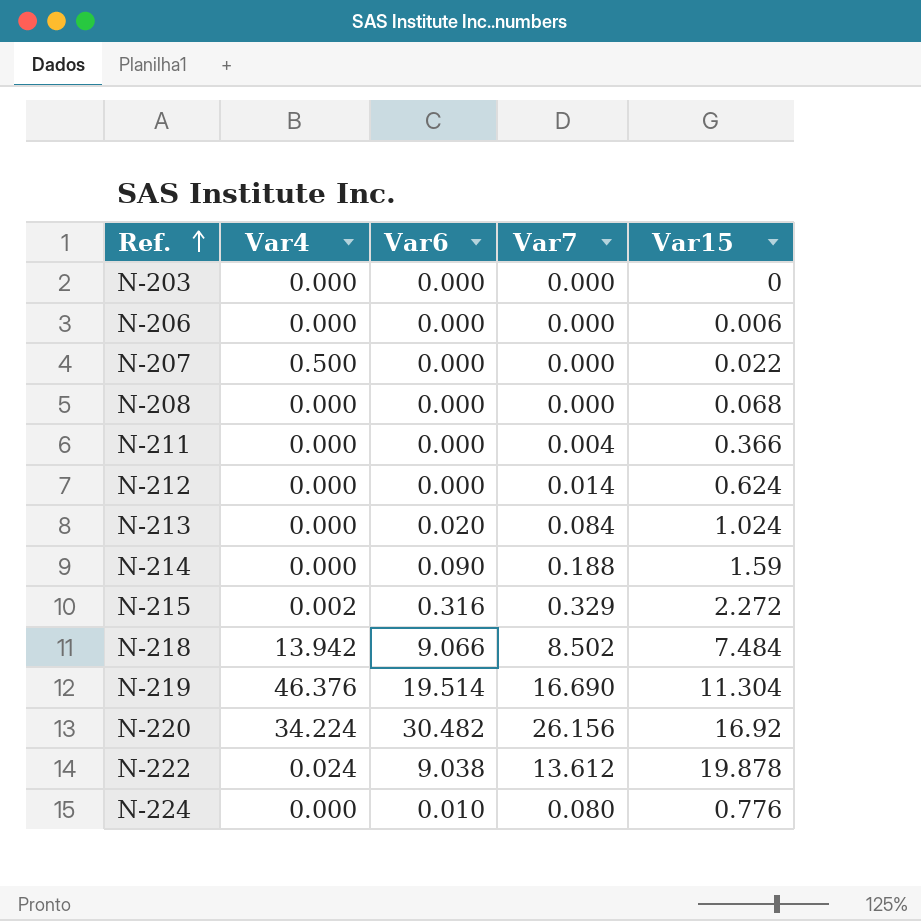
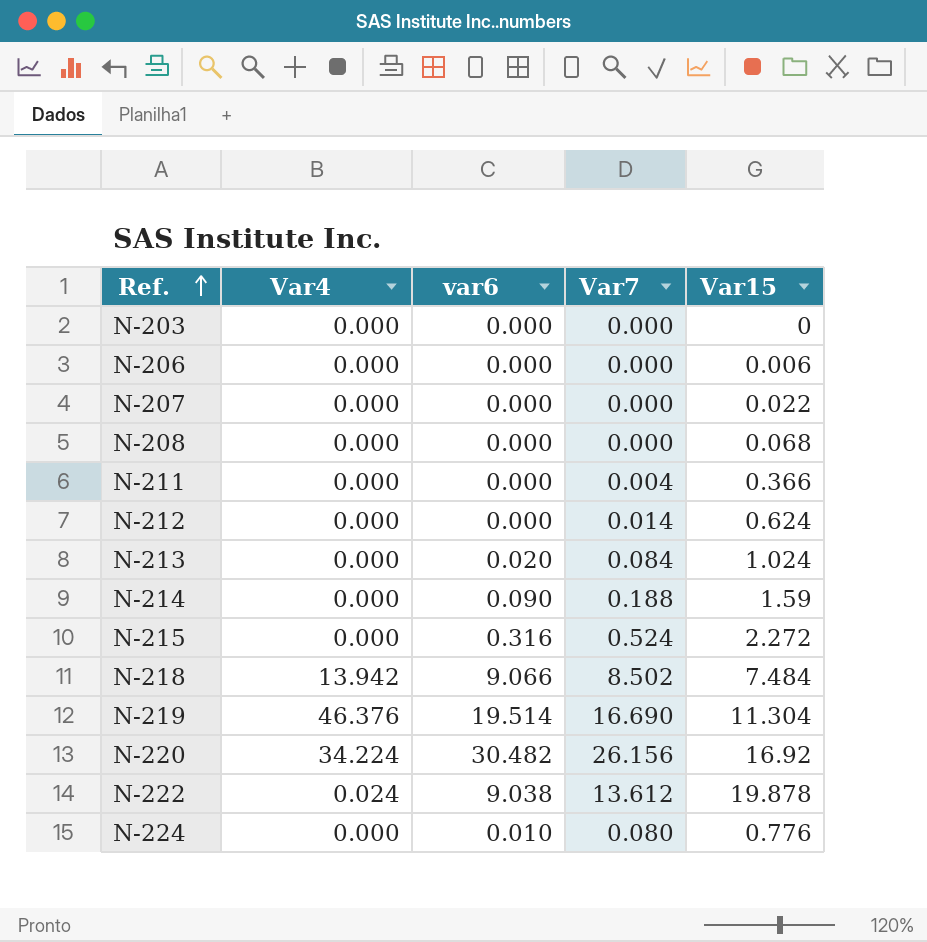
column name: Var6 -> var6
N-207 | Var4: 0.500 -> 0.000
N-215 | Var4: 0.002 -> 0.000
N-215 | Var7: 0.329 -> 0.524

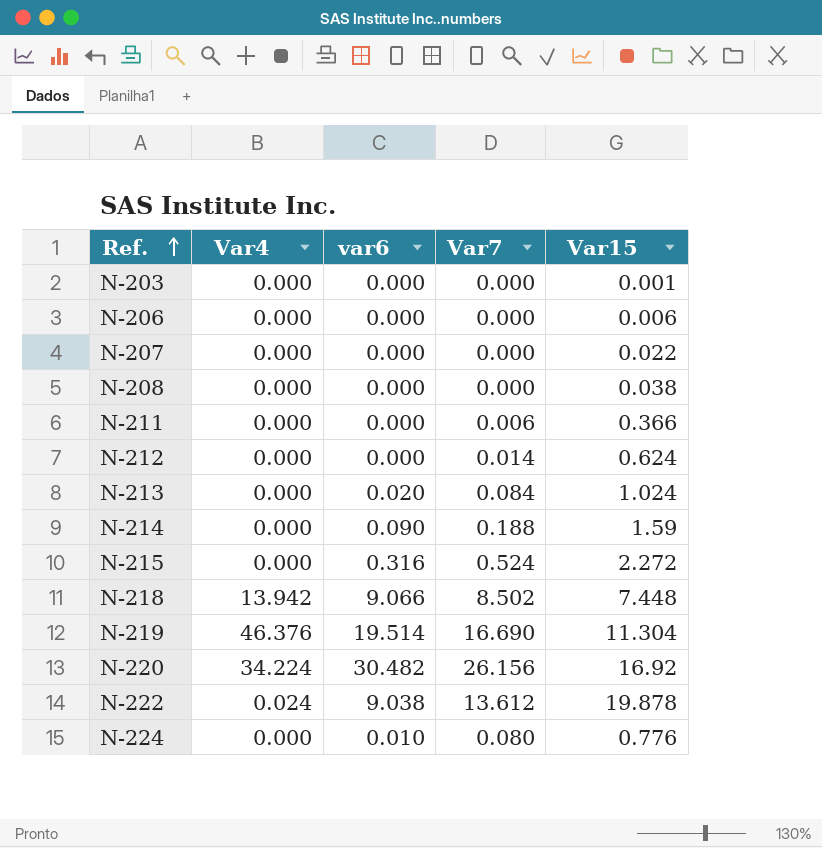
N-203 | Var15: 0 -> 0.001
N-208 | Var15: 0.068 -> 0.038
N-211 | Var7: 0.004 -> 0.006
N-218 | Var15: 7.484 -> 7.448

